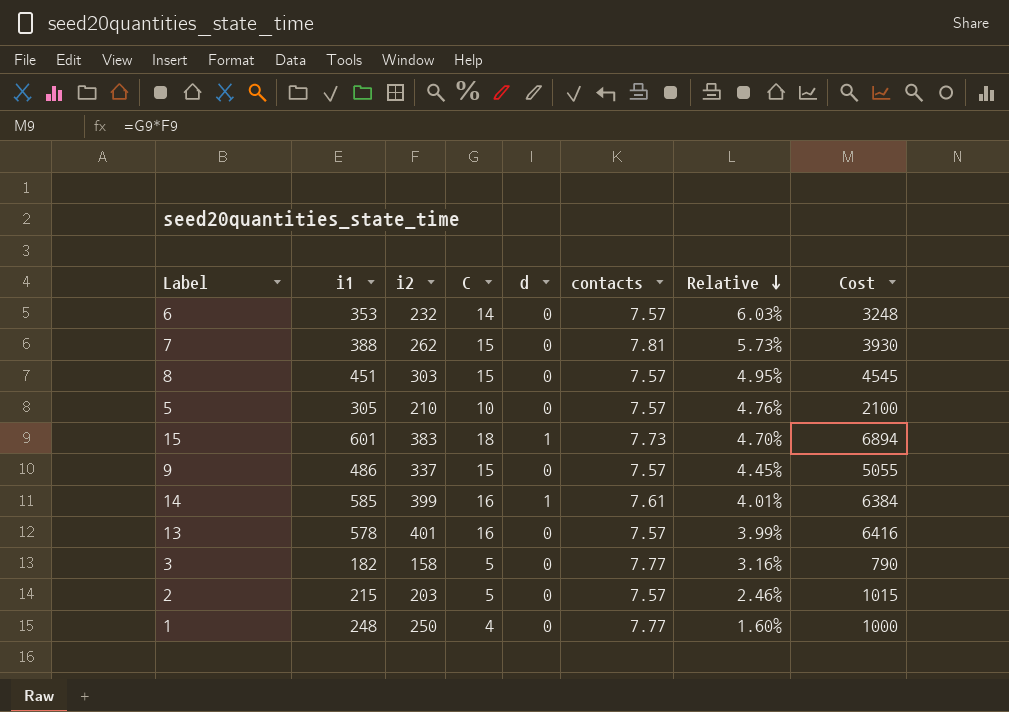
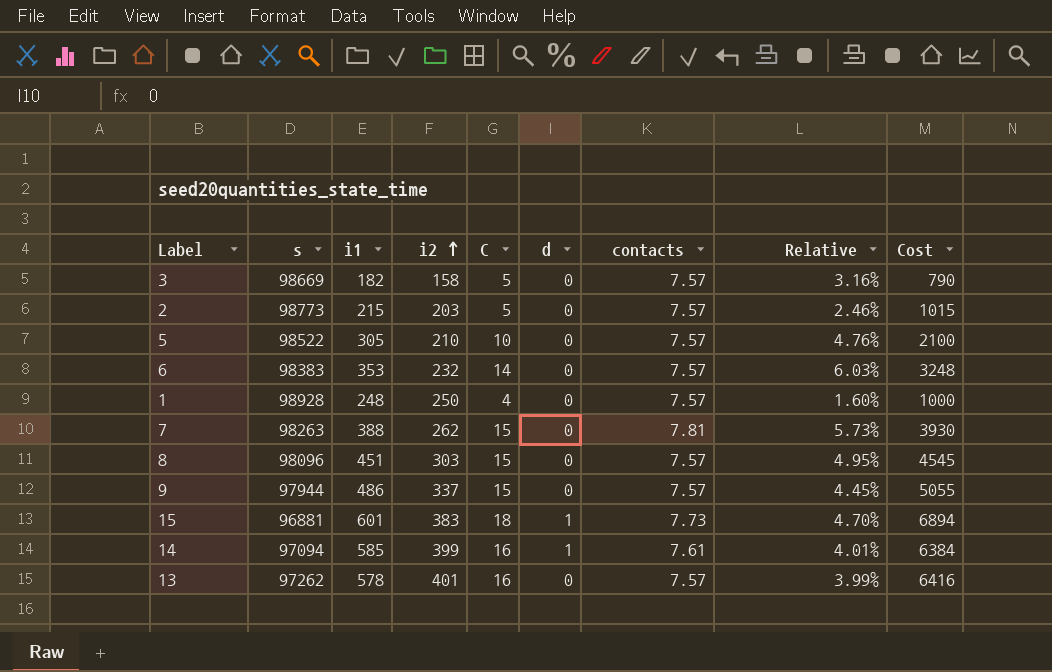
row order: Relative descending -> i2 ascending
column s | position: none -> 2
3 | contacts: 7.77 -> 7.57
1 | contacts: 7.77 -> 7.57

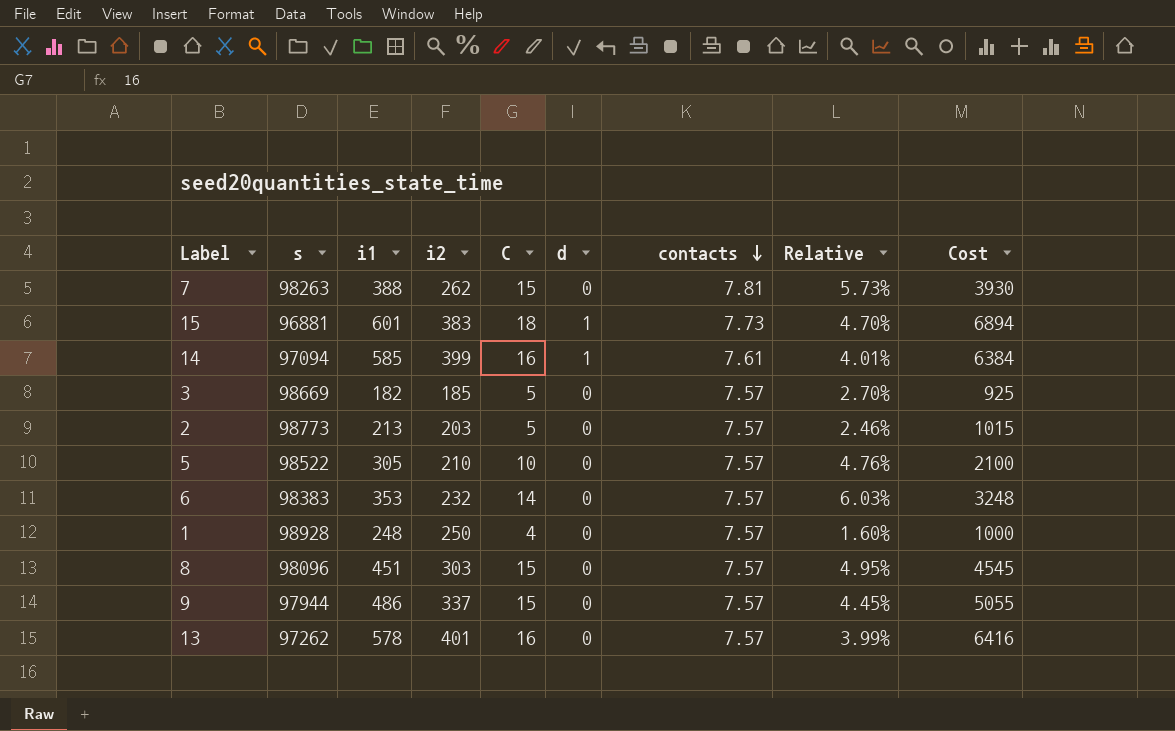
row order: i2 ascending -> contacts descending
3 | i2: 158 -> 185
3 | Relative: 3.16% -> 2.70%
3 | Cost: 790 -> 925
2 | i1: 215 -> 213

